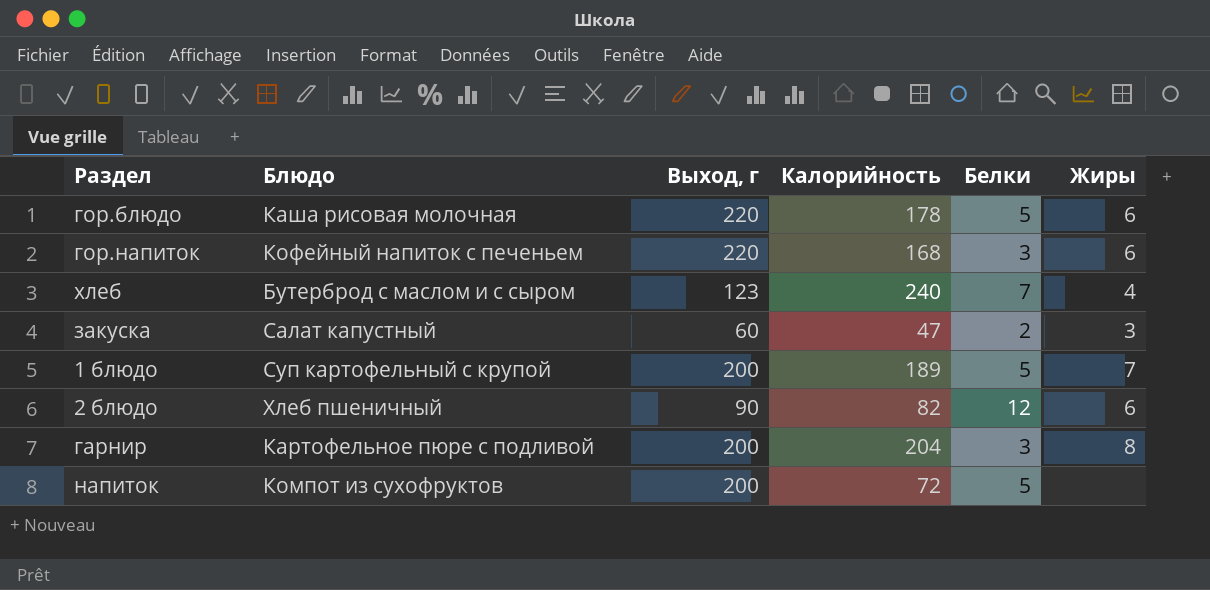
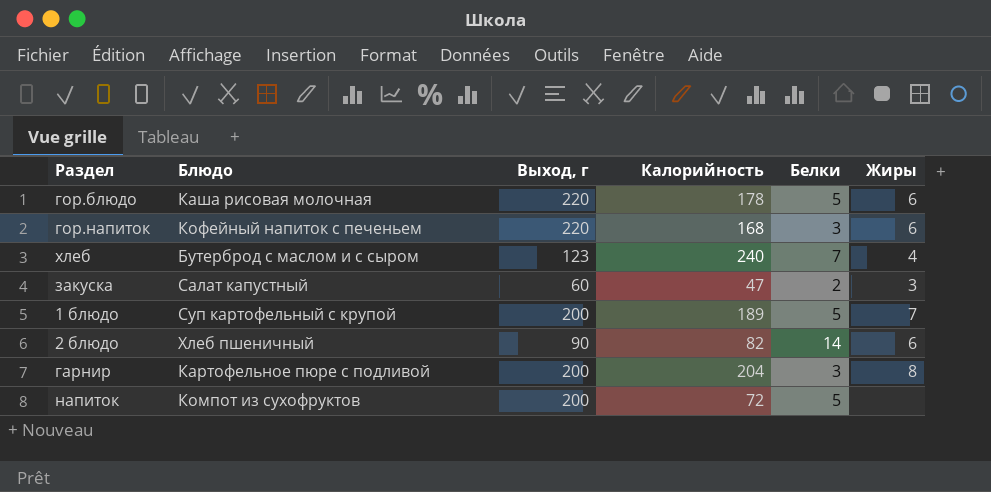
2 блюдо | Белки: 12 -> 14

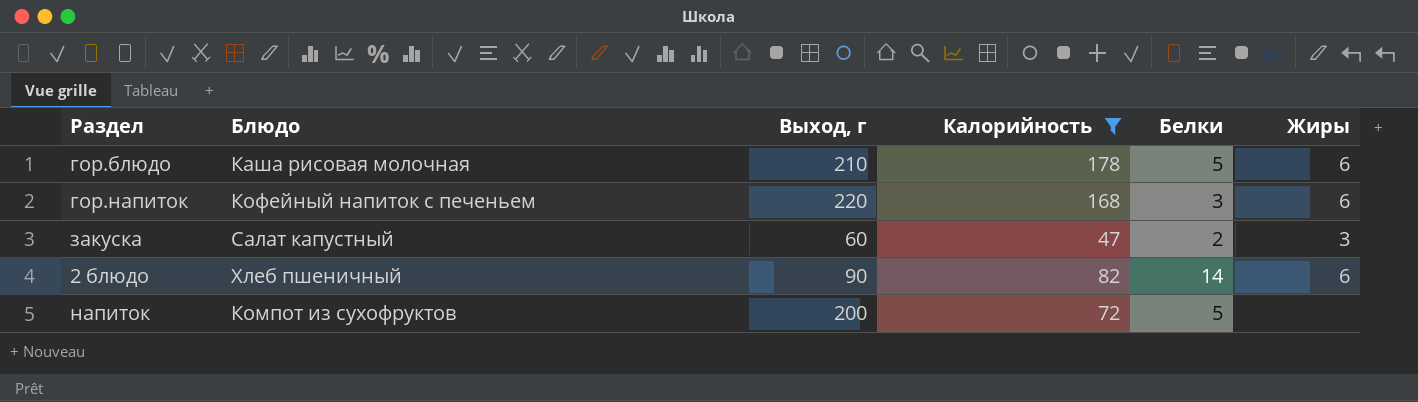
filter: none -> Калорийность <= 178
гор.блюдо | Выход, г: 220 -> 210

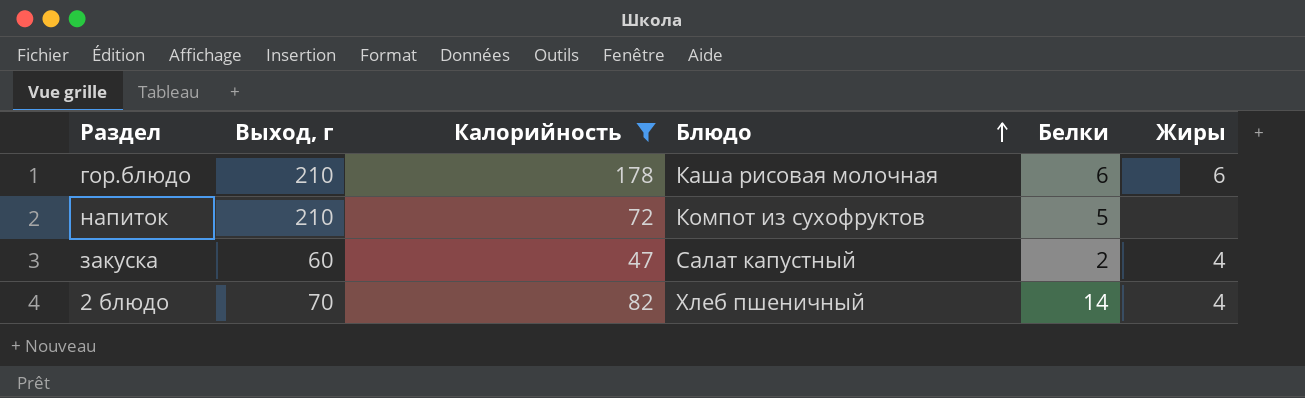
row order: none -> Блюдо ascending
column Блюдо | position: 2 -> 4
row гор.напиток: Кофейный напиток с печеньем | 220 | 168 | 3 | 6 -> none
гор.блюдо | Белки: 5 -> 6
напиток | Выход, г: 200 -> 210
закуска | Жиры: 3 -> 4
2 блюдо | Выход, г: 90 -> 70
2 блюдо | Жиры: 6 -> 4

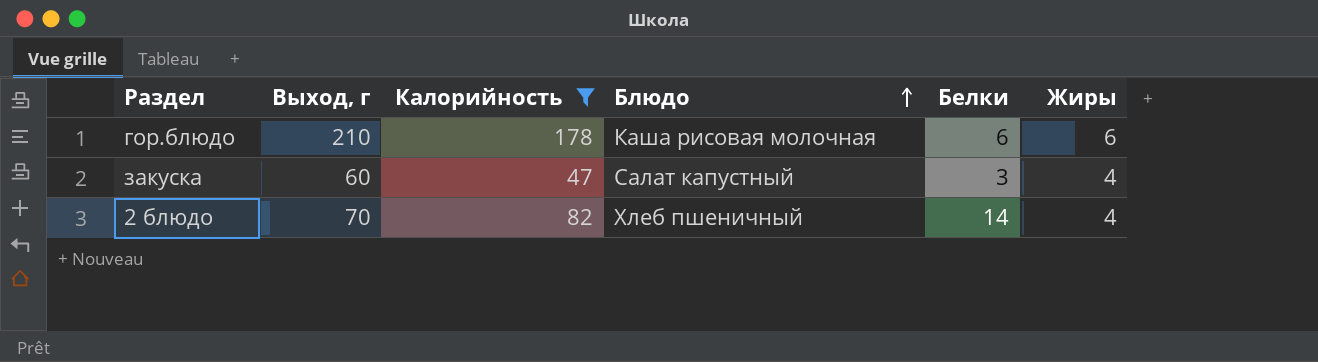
row напиток: 210 | 72 | Компот из сухофруктов | 5 | none -> none
закуска | Белки: 2 -> 3

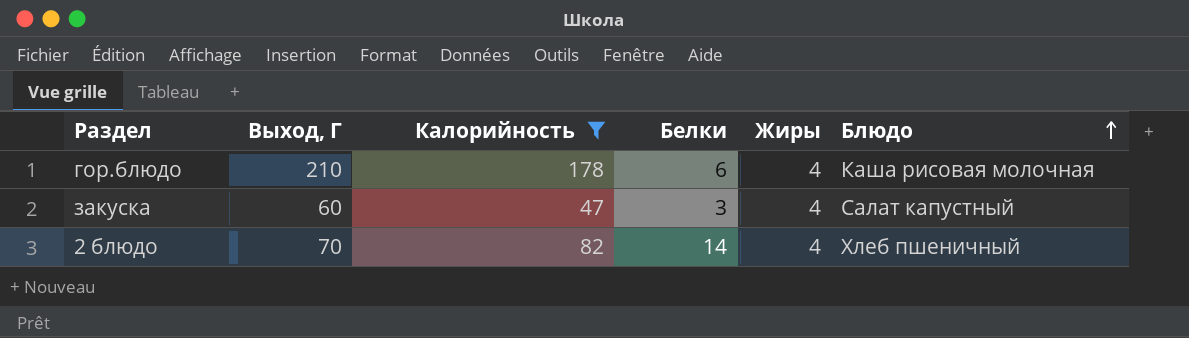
column name: Выход, г -> Выход, Г
column Блюдо | position: 4 -> 6
гор.блюдо | Жиры: 6 -> 4

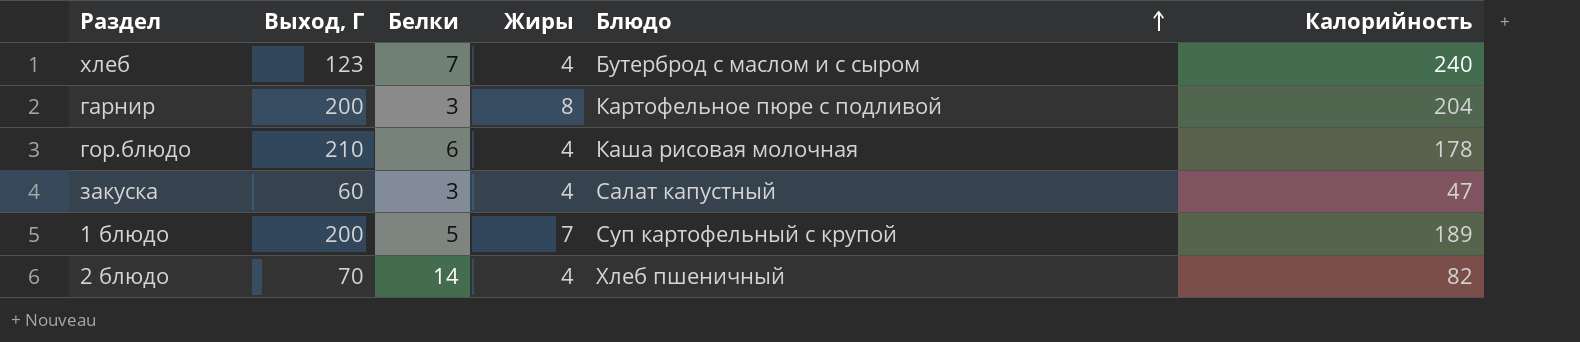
filter: Калорийность <= 178 -> none
column Калорийность | position: 3 -> 6

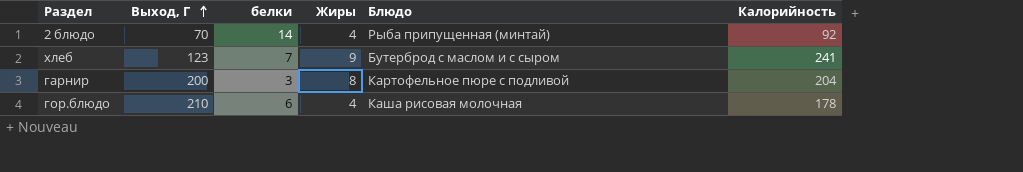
row order: Блюдо ascending -> Выход, Г ascending
column name: Белки -> белки
row закуска: 60 | 3 | 4 | Салат капустный | 47 -> none
row 1 блюдо: 200 | 5 | 7 | Суп картофельный с крупой | 189 -> none
2 блюдо | Блюдо: Хлеб пшеничный -> Рыба припущенная (минтай)
2 блюдо | Калорийность: 82 -> 92
хлеб | Жиры: 4 -> 9
хлеб | Калорийность: 240 -> 241

